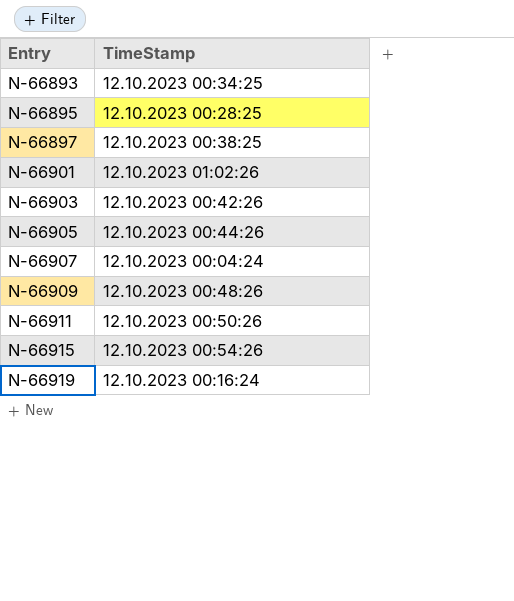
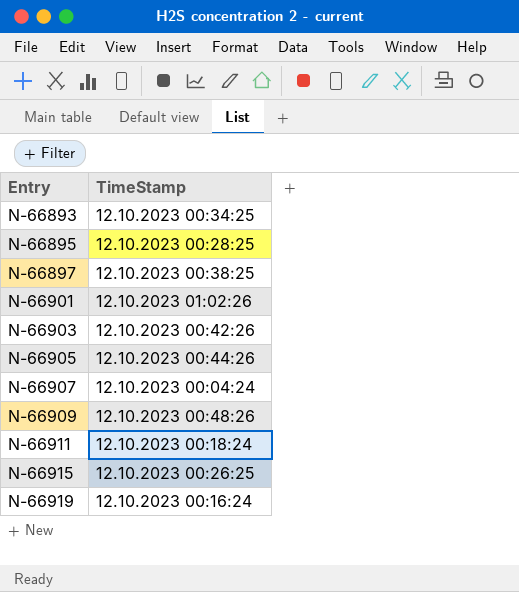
N-66911 | TimeStamp: 12.10.2023 00:50:26 -> 12.10.2023 00:18:24
N-66915 | TimeStamp: 12.10.2023 00:54:26 -> 12.10.2023 00:26:25

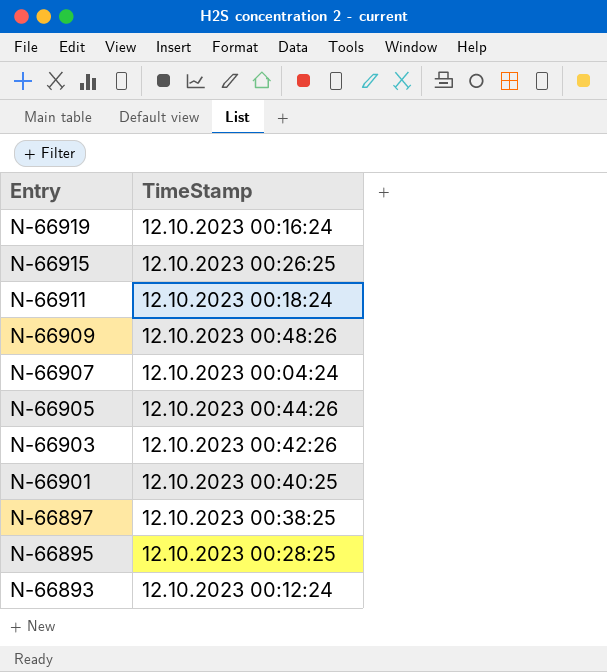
row order: Entry ascending -> Entry descending
N-66901 | TimeStamp: 12.10.2023 01:02:26 -> 12.10.2023 00:40:25
N-66893 | TimeStamp: 12.10.2023 00:34:25 -> 12.10.2023 00:12:24

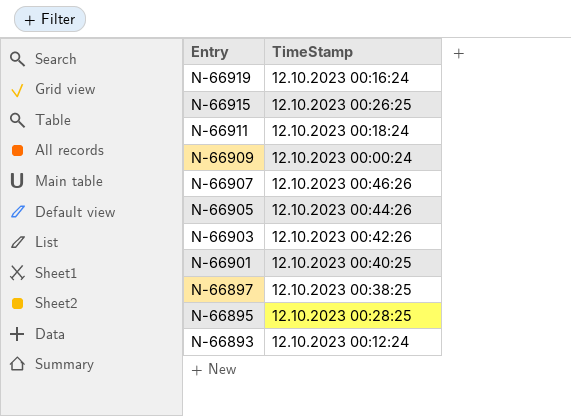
N-66909 | TimeStamp: 12.10.2023 00:48:26 -> 12.10.2023 00:00:24
N-66907 | TimeStamp: 12.10.2023 00:04:24 -> 12.10.2023 00:46:26

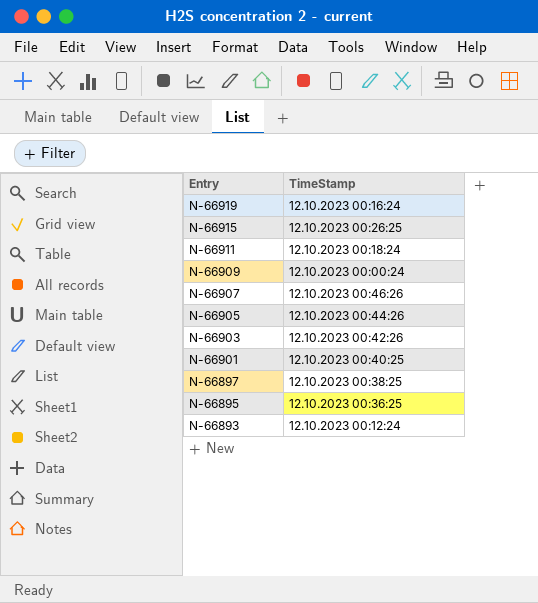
N-66895 | TimeStamp: 12.10.2023 00:28:25 -> 12.10.2023 00:36:25

